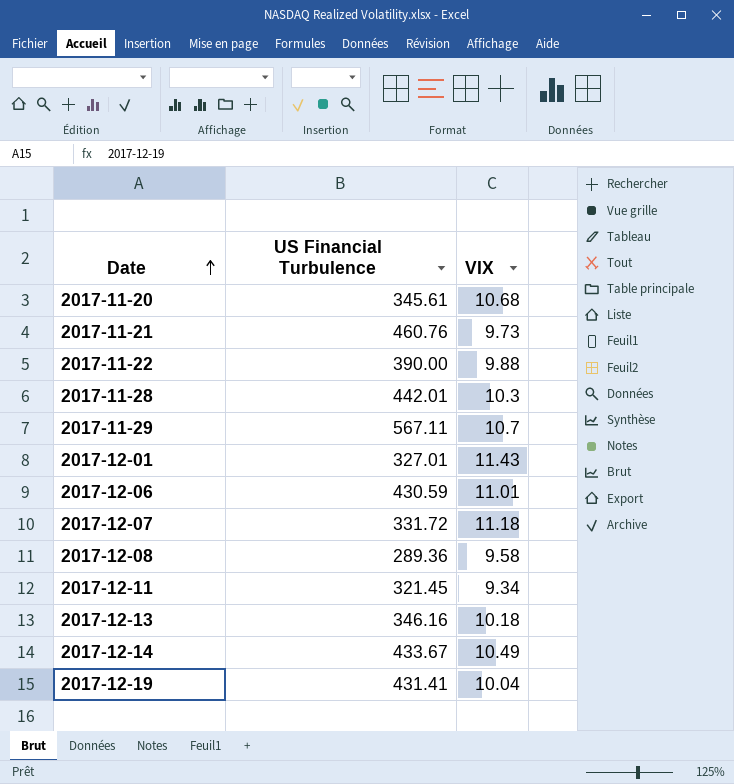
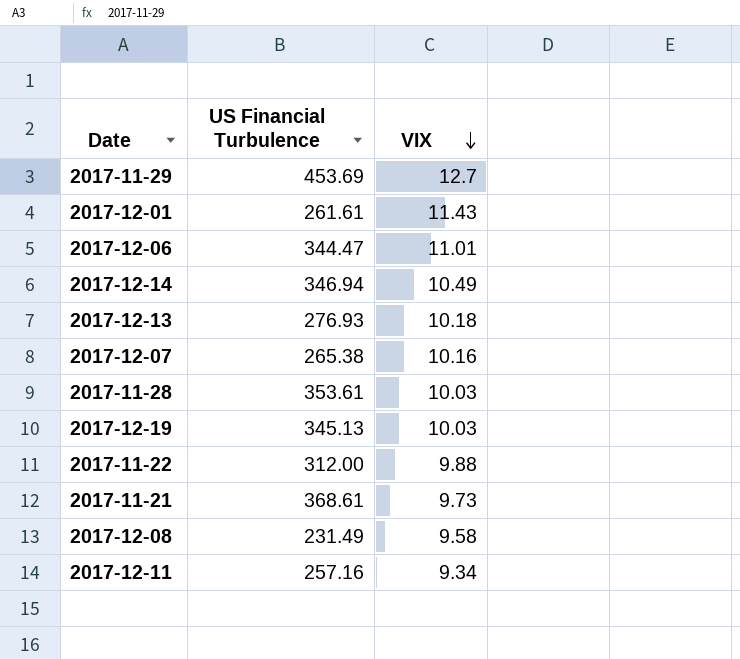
row order: Date ascending -> VIX descending
row 2017-11-20: 345.61 | 10.68 -> none
2017-11-29 | US Financial Turbulence: 567.11 -> 453.69
2017-11-29 | VIX: 10.7 -> 12.7
2017-12-01 | US Financial Turbulence: 327.01 -> 261.61
2017-12-06 | US Financial Turbulence: 430.59 -> 344.47
2017-12-14 | US Financial Turbulence: 433.67 -> 346.94
2017-12-13 | US Financial Turbulence: 346.16 -> 276.93
2017-12-07 | US Financial Turbulence: 331.72 -> 265.38
2017-12-07 | VIX: 11.18 -> 10.16
2017-11-28 | US Financial Turbulence: 442.01 -> 353.61
2017-11-28 | VIX: 10.3 -> 10.03
2017-12-19 | US Financial Turbulence: 431.41 -> 345.13
2017-12-19 | VIX: 10.04 -> 10.03
2017-11-22 | US Financial Turbulence: 390.00 -> 312.00
2017-11-21 | US Financial Turbulence: 460.76 -> 368.61
2017-12-08 | US Financial Turbulence: 289.36 -> 231.49
2017-12-11 | US Financial Turbulence: 321.45 -> 257.16

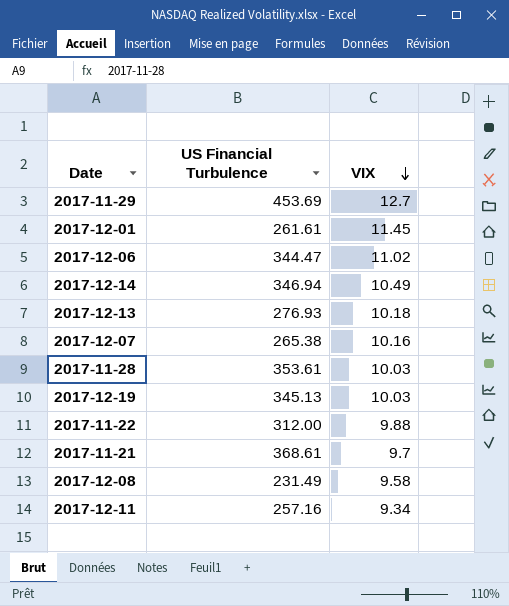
2017-12-01 | VIX: 11.43 -> 11.45
2017-12-06 | VIX: 11.01 -> 11.02
2017-11-21 | VIX: 9.73 -> 9.7

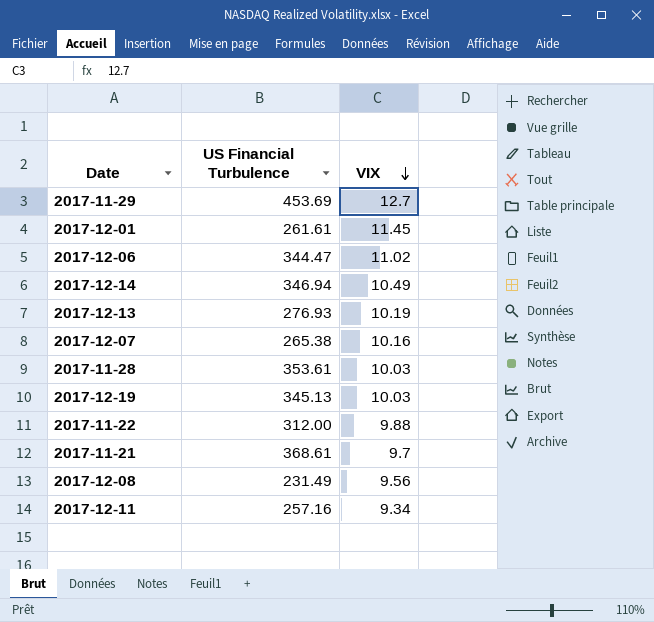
2017-12-13 | VIX: 10.18 -> 10.19
2017-12-08 | VIX: 9.58 -> 9.56

